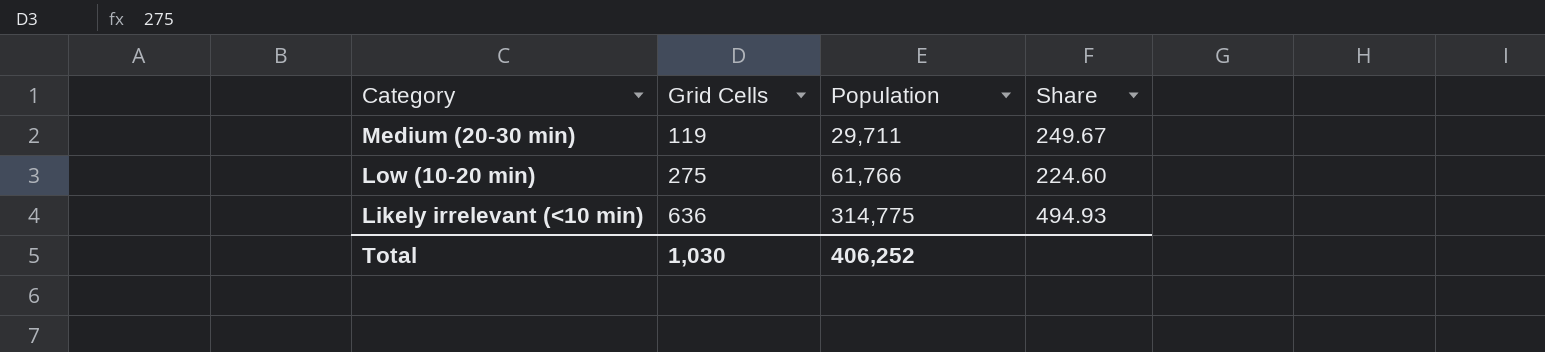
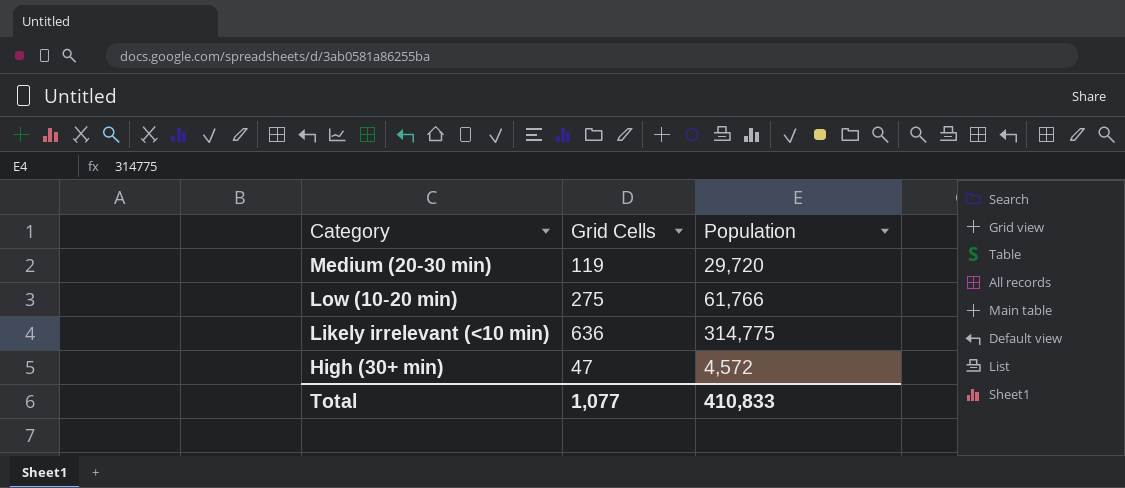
column Share | formula: [Population] / [Grid Cells] -> none
Medium (20-30 min) | Population: 29,711 -> 29,720
row High (30+ min): none -> 47 | 4,572
Total | Grid Cells: 1,030 -> 1,077
Total | Population: 406,252 -> 410,833

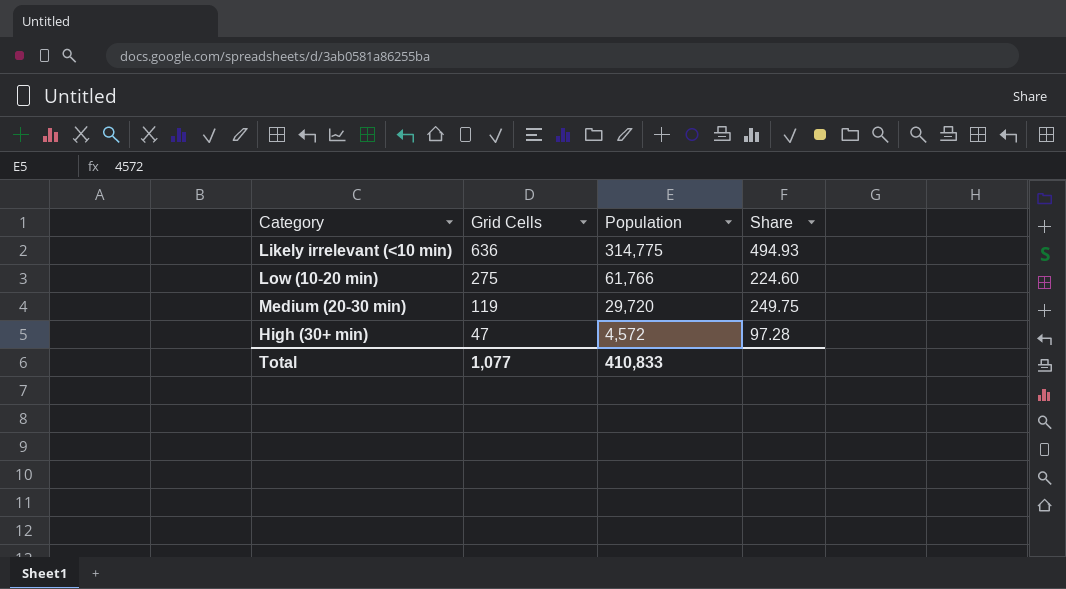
row order: Category descending -> Grid Cells descending
column Share | formula: none -> [Population] / [Grid Cells]

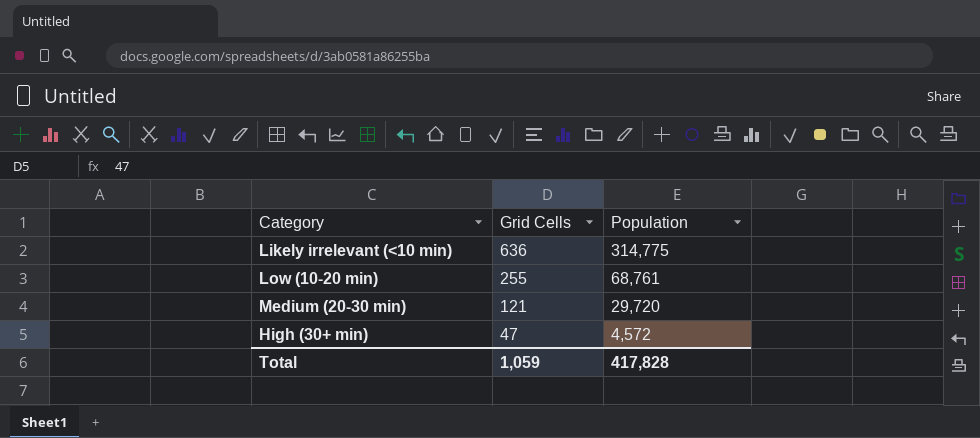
column Share | formula: [Population] / [Grid Cells] -> none
Low (10-20 min) | Grid Cells: 275 -> 255
Low (10-20 min) | Population: 61,766 -> 68,761
Medium (20-30 min) | Grid Cells: 119 -> 121
Total | Grid Cells: 1,077 -> 1,059
Total | Population: 410,833 -> 417,828

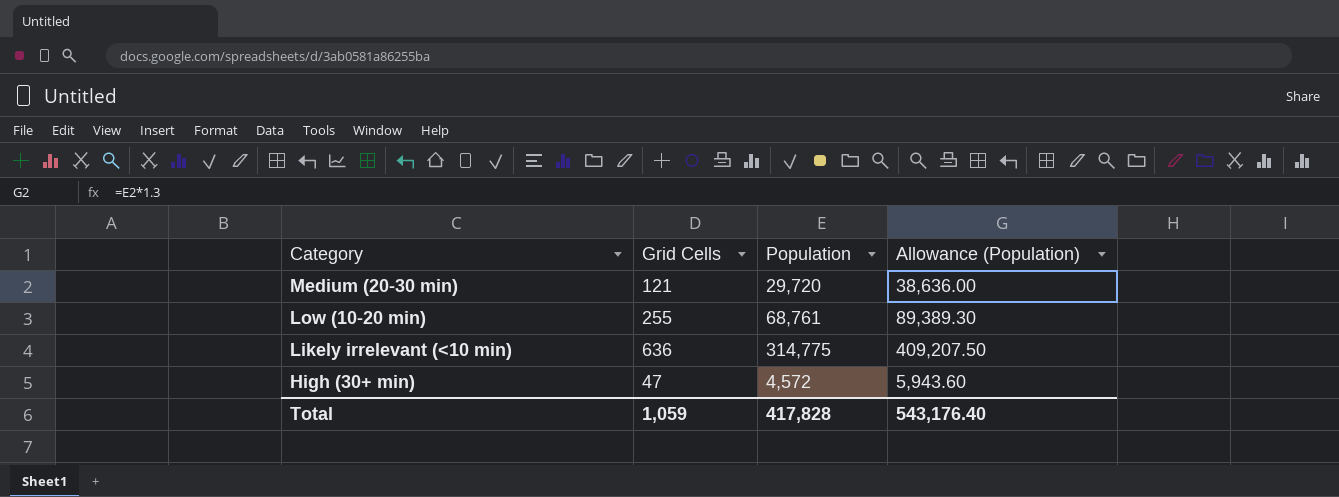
row order: Grid Cells descending -> Category descending
column Allowance (Population) | formula: none -> [Population] * 1.3

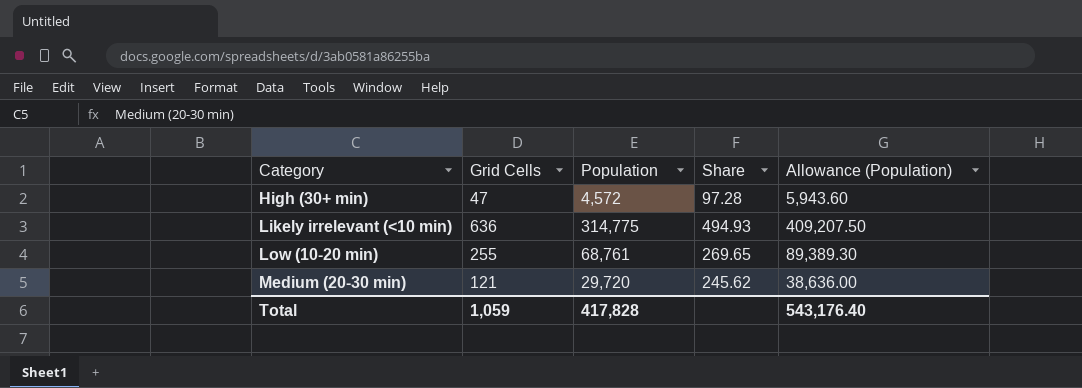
row order: Category descending -> Category ascending
column Share | formula: none -> [Population] / [Grid Cells]

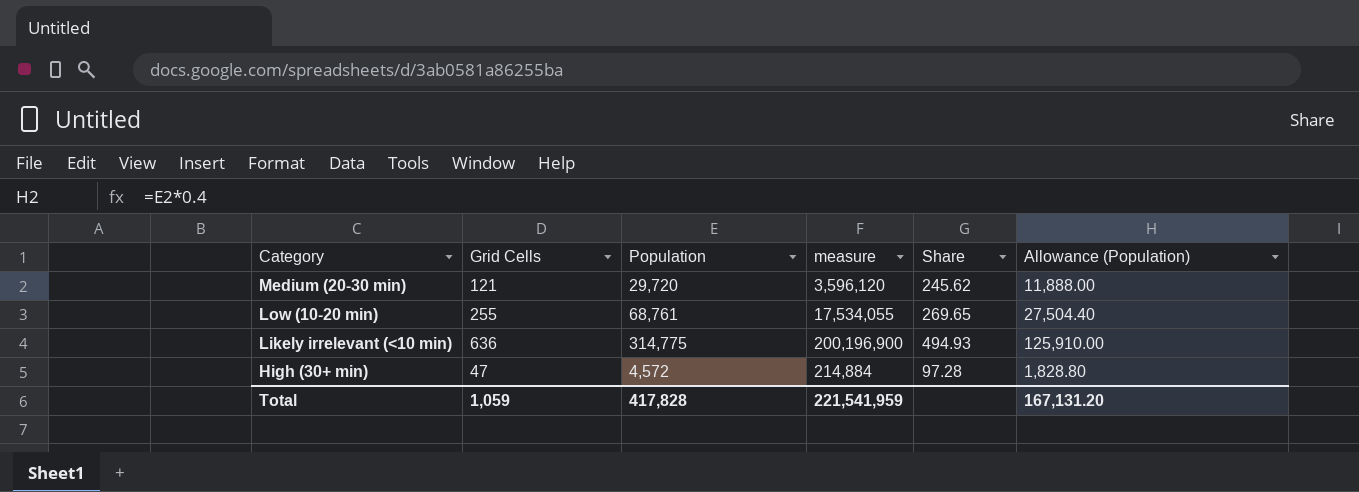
row order: Category ascending -> Category descending
column measure | formula: none -> [Grid Cells] * [Population]
column Allowance (Population) | formula: [Population] * 1.3 -> [Population] * 0.4
Total | Allowance (Population): 543,176.40 -> 167,131.20

